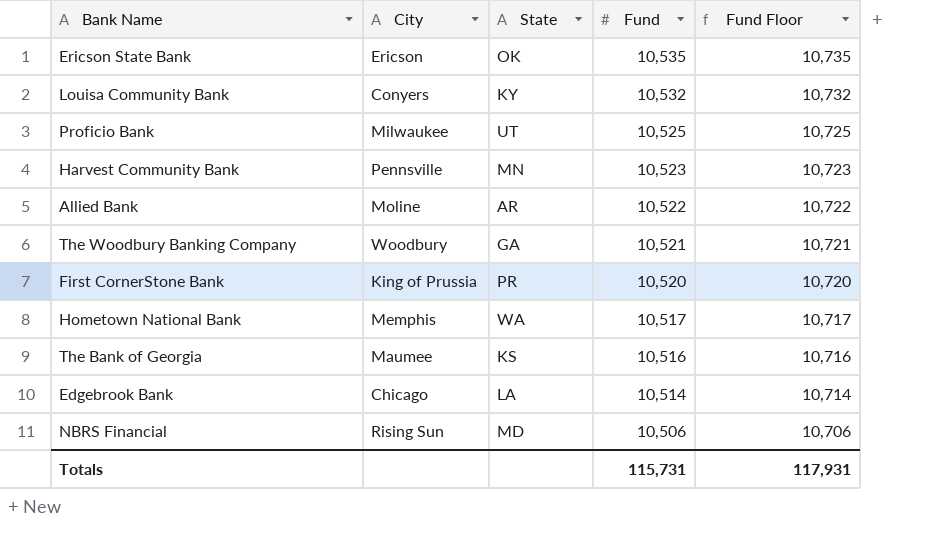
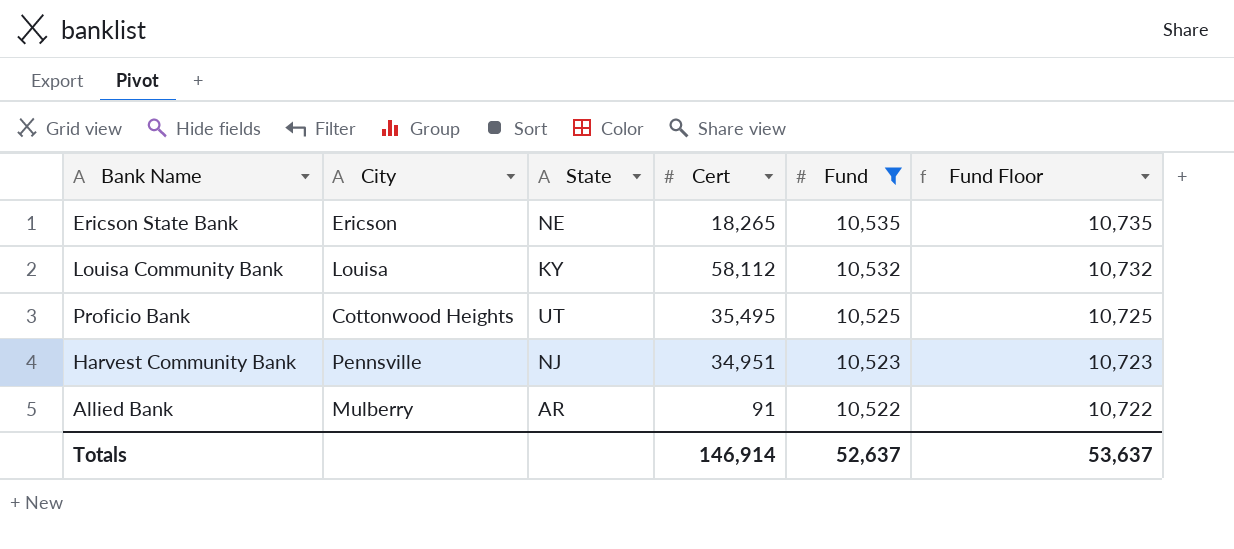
filter: none -> Fund >= 10,522
column Cert | position: none -> 4
Ericson State Bank | State: OK -> NE
Louisa Community Bank | City: Conyers -> Louisa
Proficio Bank | City: Milwaukee -> Cottonwood Heights
Harvest Community Bank | State: MN -> NJ
Allied Bank | City: Moline -> Mulberry
Totals | Fund: 115,731 -> 52,637
Totals | Fund Floor: 117,931 -> 53,637

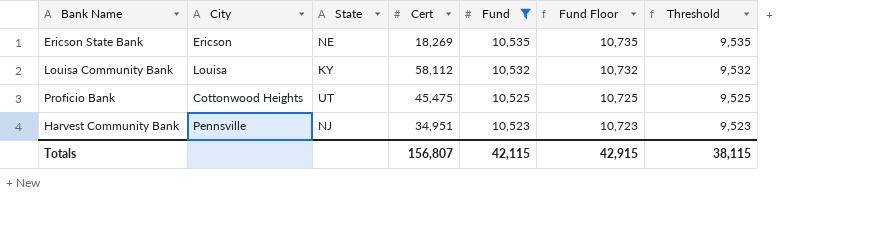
column Threshold | formula: none -> [Fund] - 1000
row Allied Bank: Mulberry | AR | 91 | 10,522 | 10,722 -> none
Ericson State Bank | Cert: 18,265 -> 18,269
Proficio Bank | Cert: 35,495 -> 45,475
Totals | Cert: 146,914 -> 156,807
Totals | Fund: 52,637 -> 42,115
Totals | Fund Floor: 53,637 -> 42,915

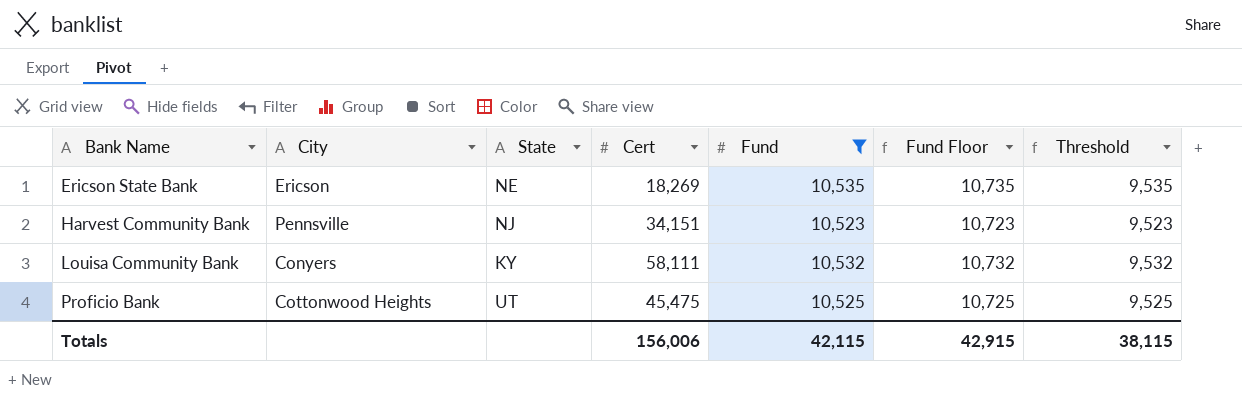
row order: Fund descending -> Bank Name ascending
Harvest Community Bank | Cert: 34,951 -> 34,151
Louisa Community Bank | City: Louisa -> Conyers
Louisa Community Bank | Cert: 58,112 -> 58,111
Totals | Cert: 156,807 -> 156,006

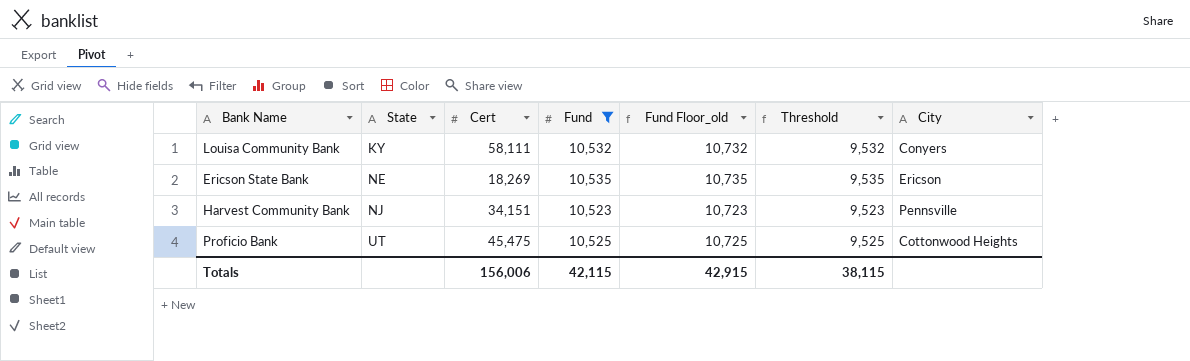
row order: Bank Name ascending -> State ascending
column name: Fund Floor -> Fund Floor_old
column City | position: 2 -> 7

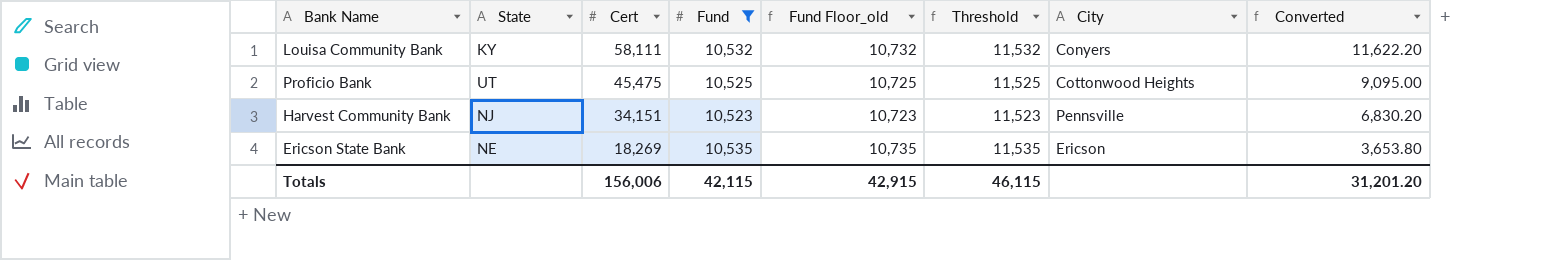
row order: State ascending -> Cert descending
column Threshold | formula: [Fund] - 1000 -> [Fund] + 1000
column Converted | formula: none -> [Cert] * 0.2
Totals | Threshold: 38,115 -> 46,115

